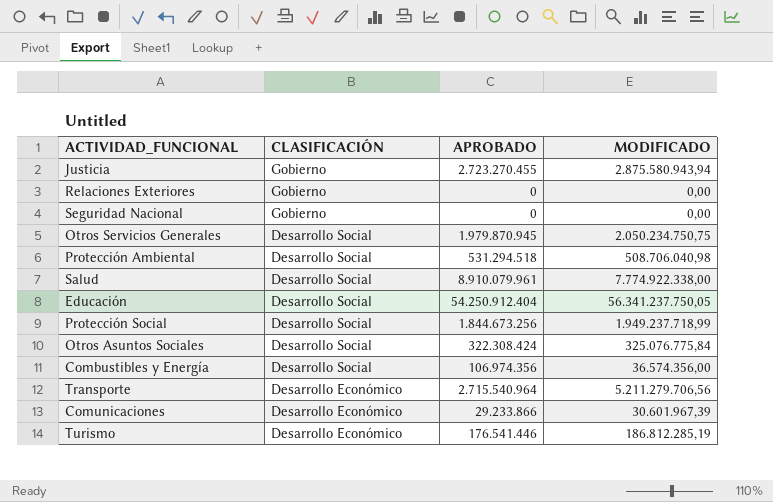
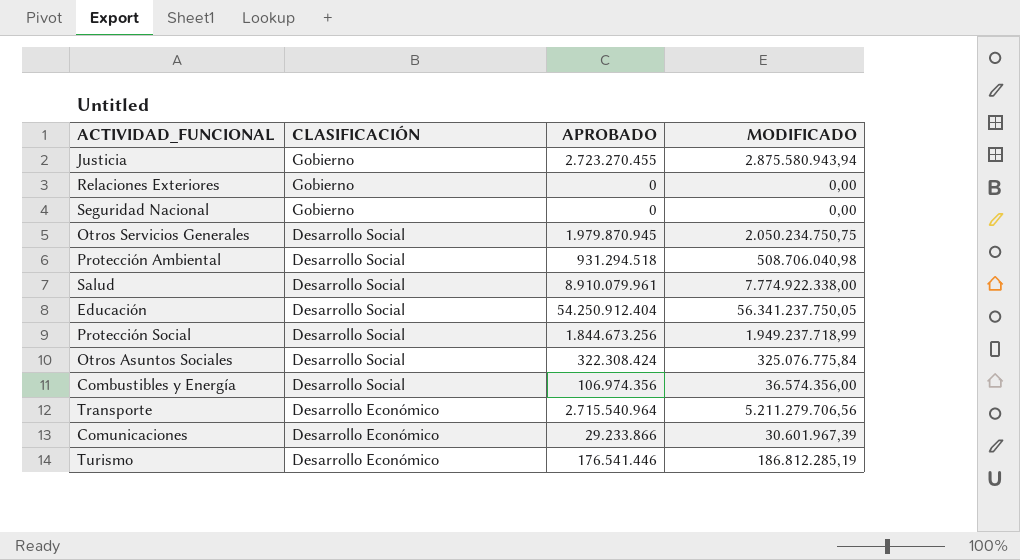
Protección Ambiental | APROBADO: 531.294.518 -> 931.294.518

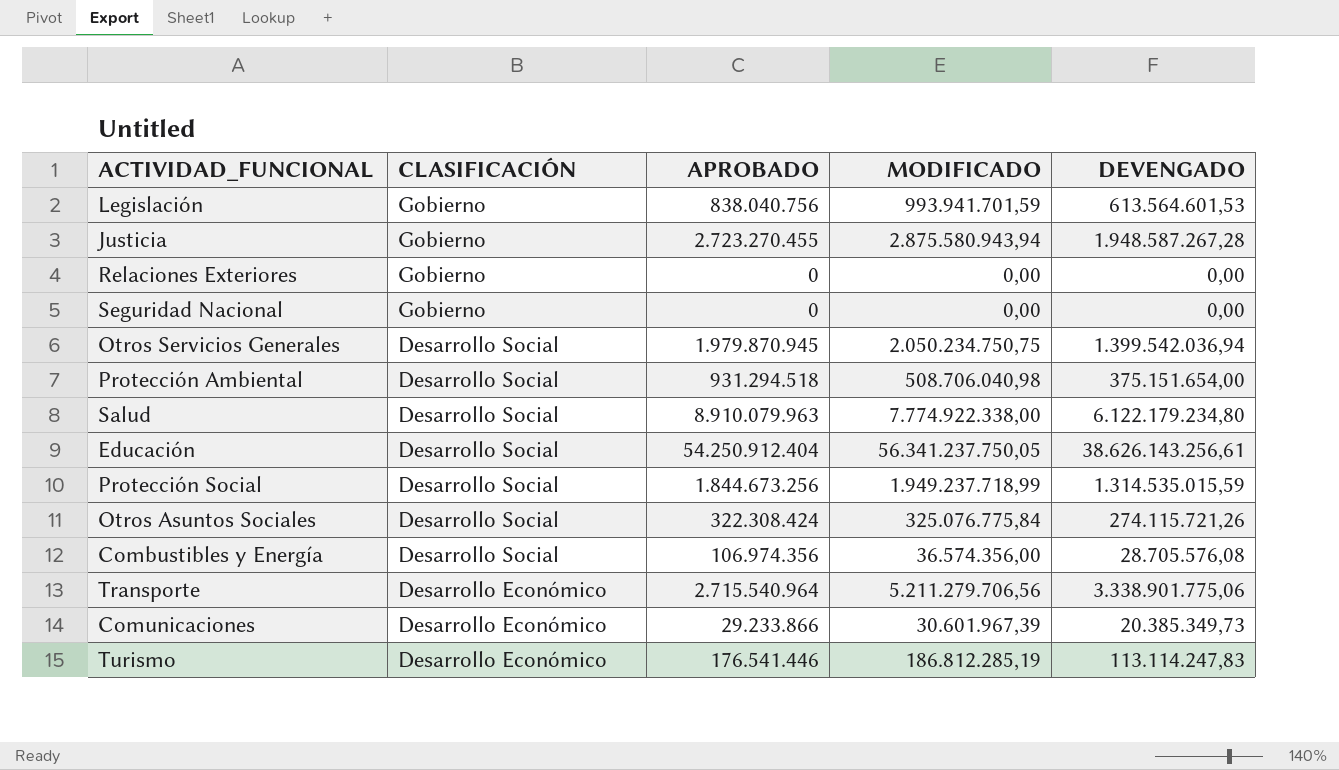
column DEVENGADO | position: none -> 5
row Legislación: none -> Gobierno | 838.040.756 | 993.941.701,59 | 613.564.601,53
Salud | APROBADO: 8.910.079.961 -> 8.910.079.963

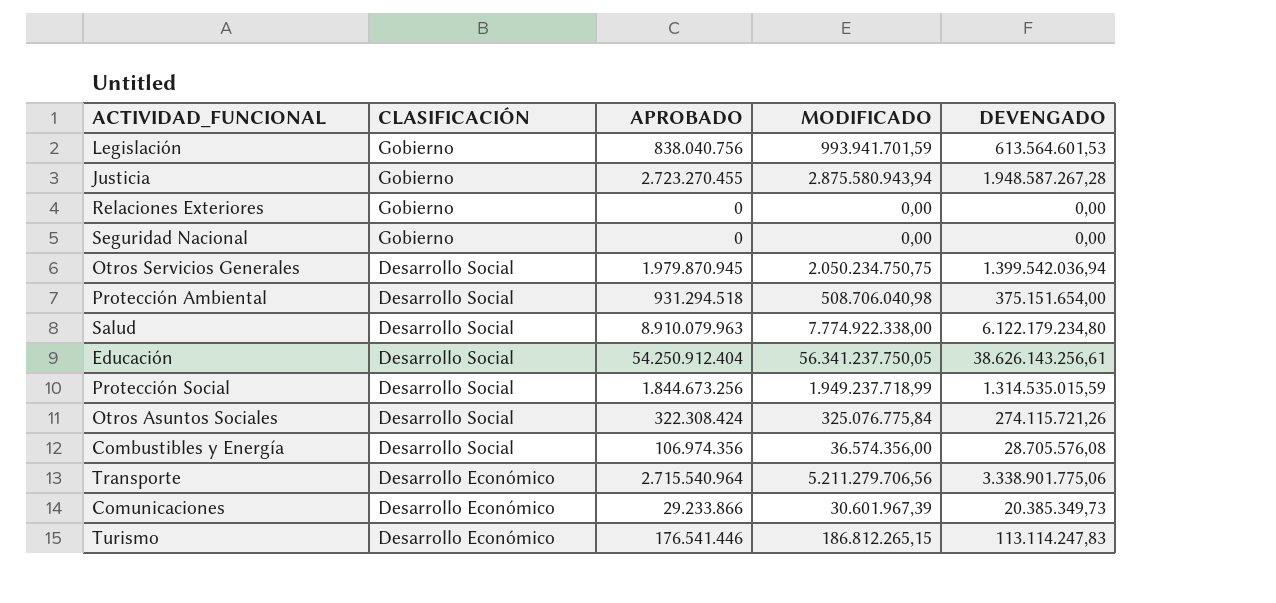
Turismo | MODIFICADO: 186.812.285,19 -> 186.812.265,15

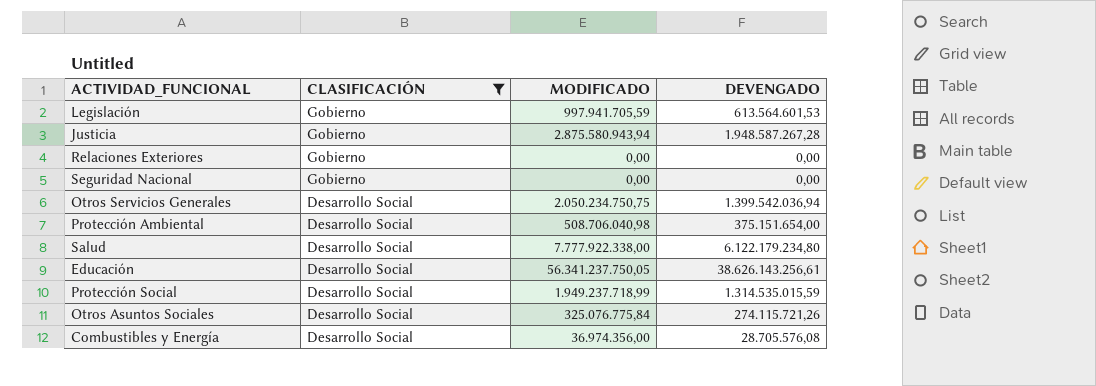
filter: none -> CLASIFICACIÓN != Desarrollo Económico
column APROBADO | position: 3 -> none
Legislación | MODIFICADO: 993.941.701,59 -> 997.941.705,59
Salud | MODIFICADO: 7.774.922.338,00 -> 7.777.922.338,00
Combustibles y Energía | MODIFICADO: 36.574.356,00 -> 36.974.356,00

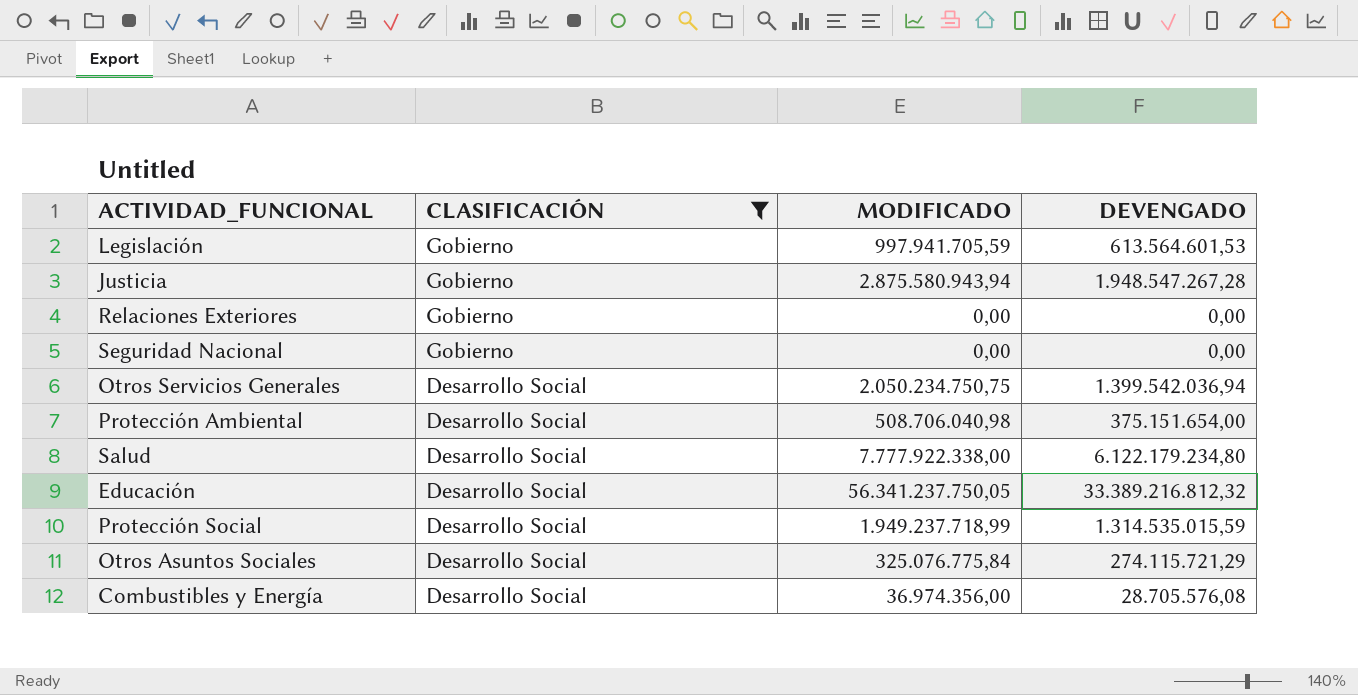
Justicia | DEVENGADO: 1.948.587.267,28 -> 1.948.547.267,28
Educación | DEVENGADO: 38.626.143.256,61 -> 33.389.216.812,32
Otros Asuntos Sociales | DEVENGADO: 274.115.721,26 -> 274.115.721,29

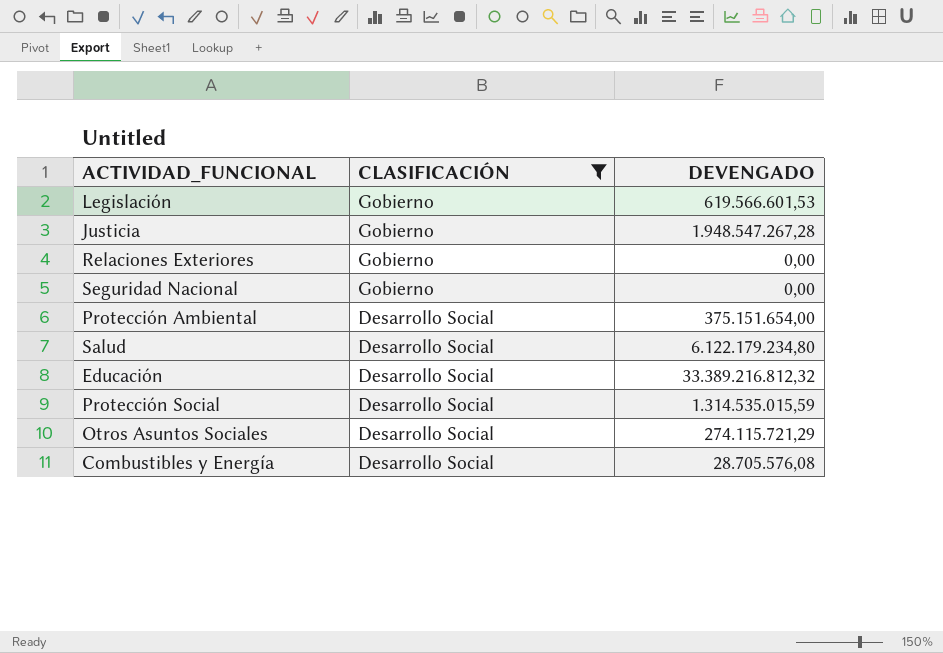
column MODIFICADO | position: 3 -> none
row Otros Servicios Generales: Desarrollo Social | 2.050.234.750,75 | 1.399.542.036,94 -> none
Legislación | DEVENGADO: 613.564.601,53 -> 619.566.601,53

